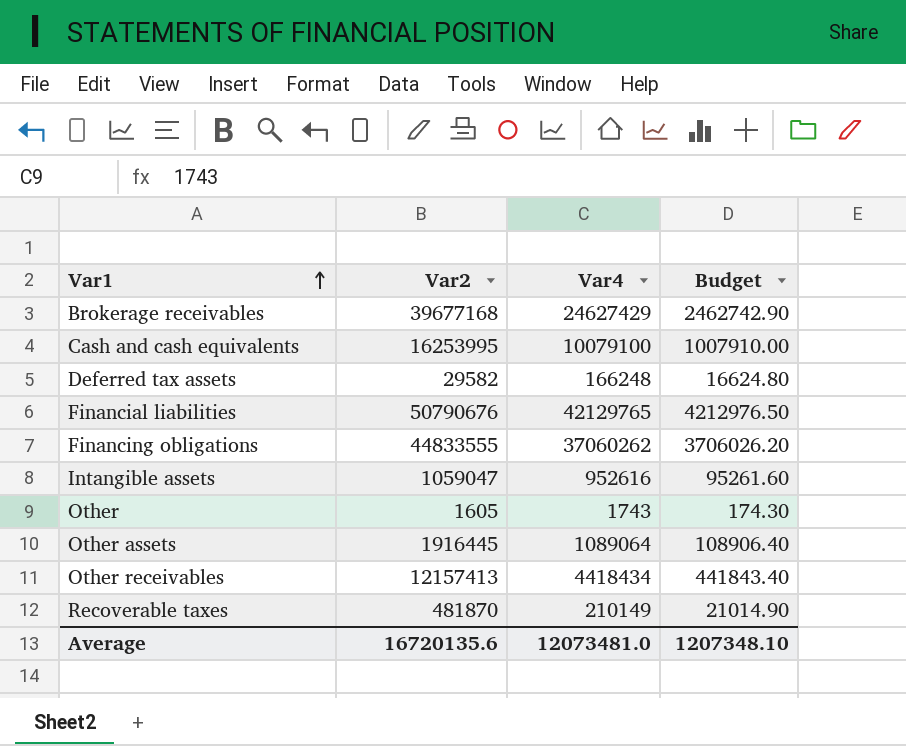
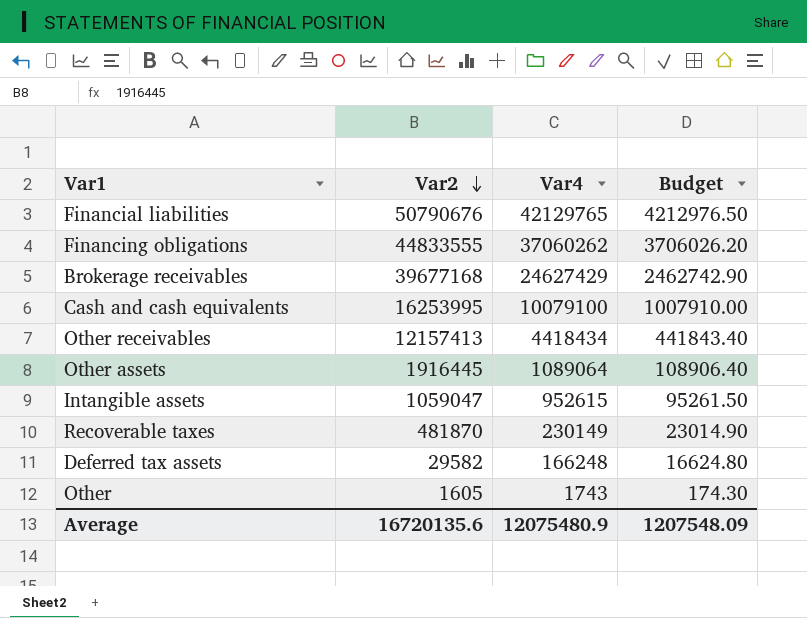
row order: Var1 ascending -> Var2 descending
Intangible assets | Var4: 952616 -> 952615
Intangible assets | Budget: 95261.60 -> 95261.50
Recoverable taxes | Var4: 210149 -> 230149
Recoverable taxes | Budget: 21014.90 -> 23014.90
Average | Var4: 12073481.0 -> 12075480.9
Average | Budget: 1207348.10 -> 1207548.09

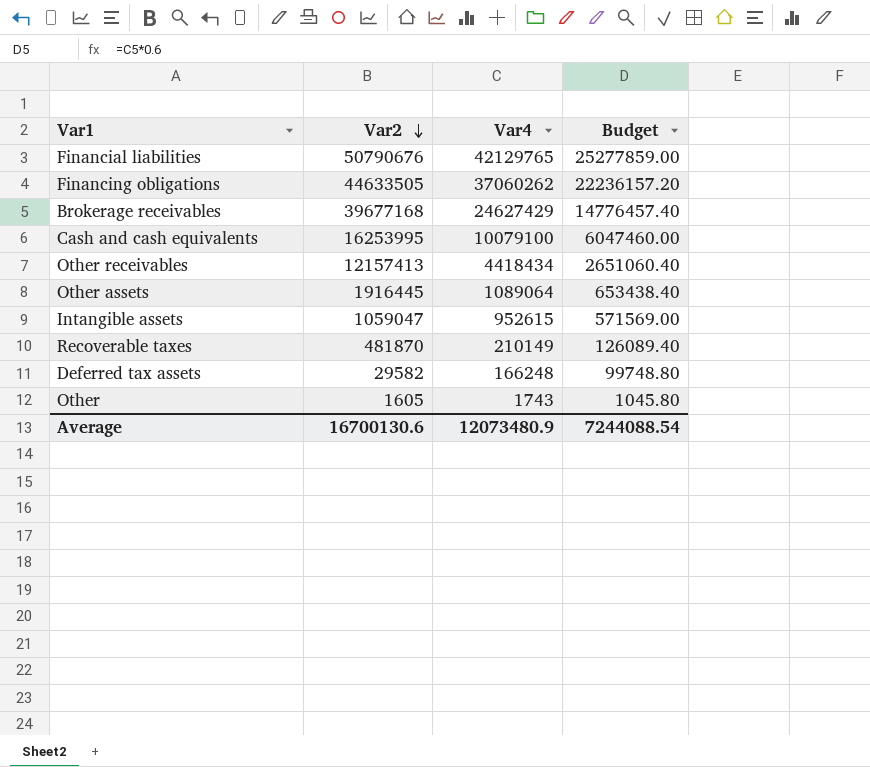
column Budget | formula: [Var4] * 0.1 -> [Var4] * 0.6
Financing obligations | Var2: 44833555 -> 44633505
Recoverable taxes | Var4: 230149 -> 210149
Average | Var2: 16720135.6 -> 16700130.6
Average | Var4: 12075480.9 -> 12073480.9
Average | Budget: 1207548.09 -> 7244088.54

